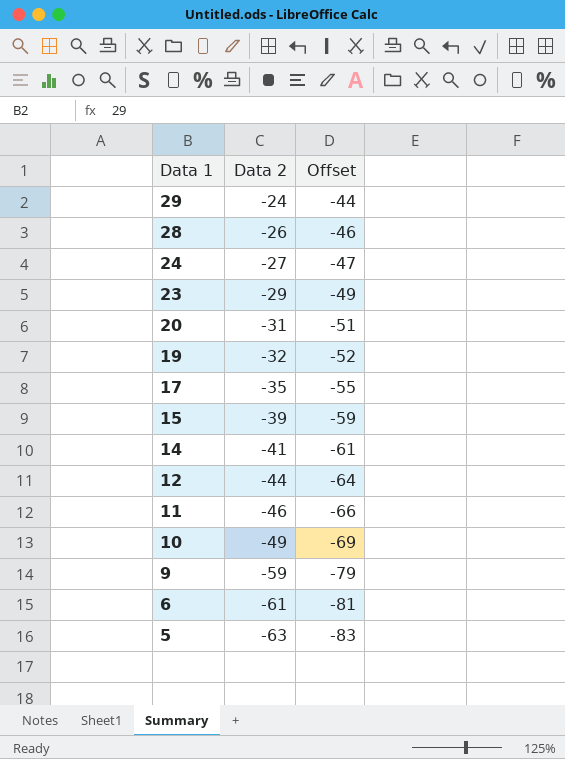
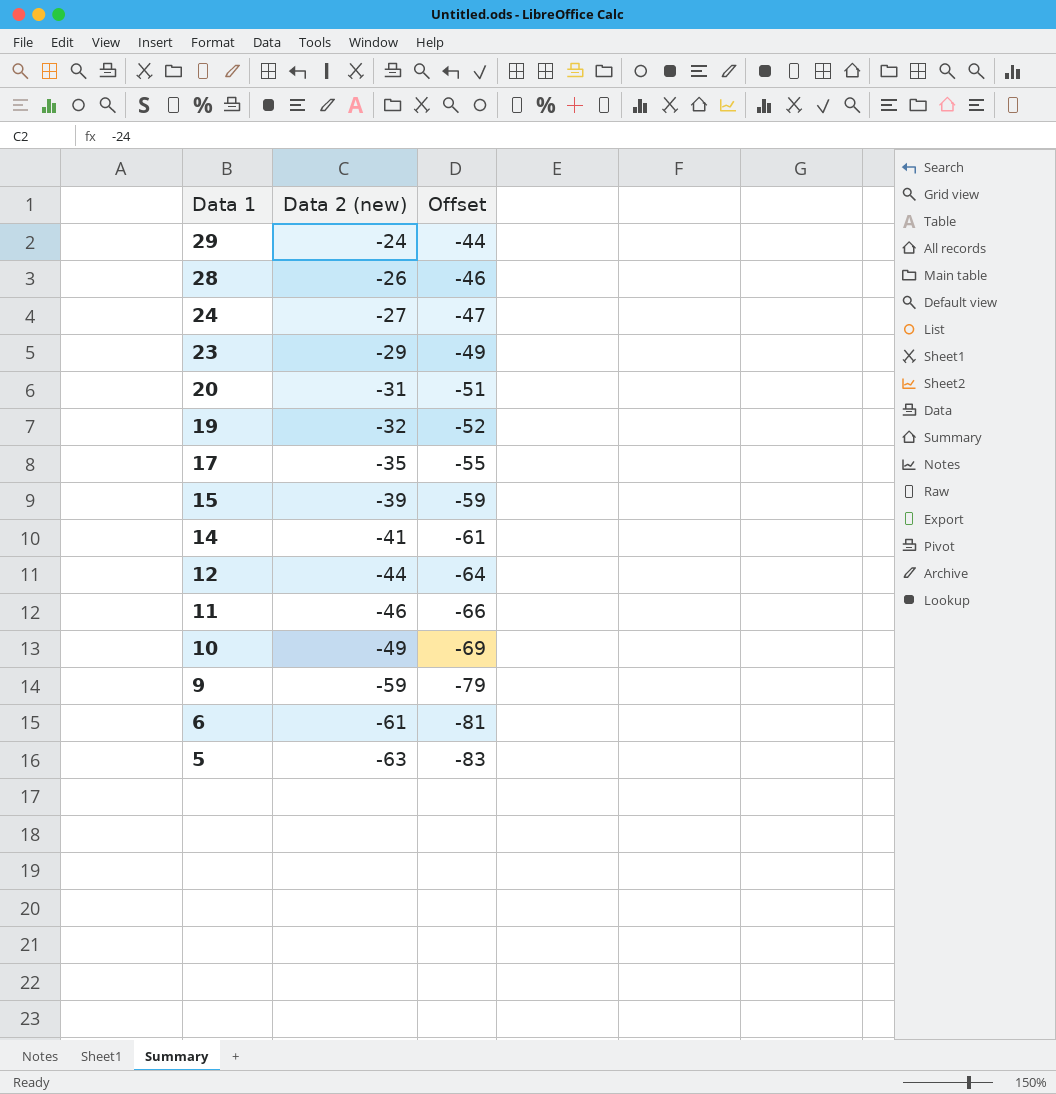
column name: Data 2 -> Data 2 (new)

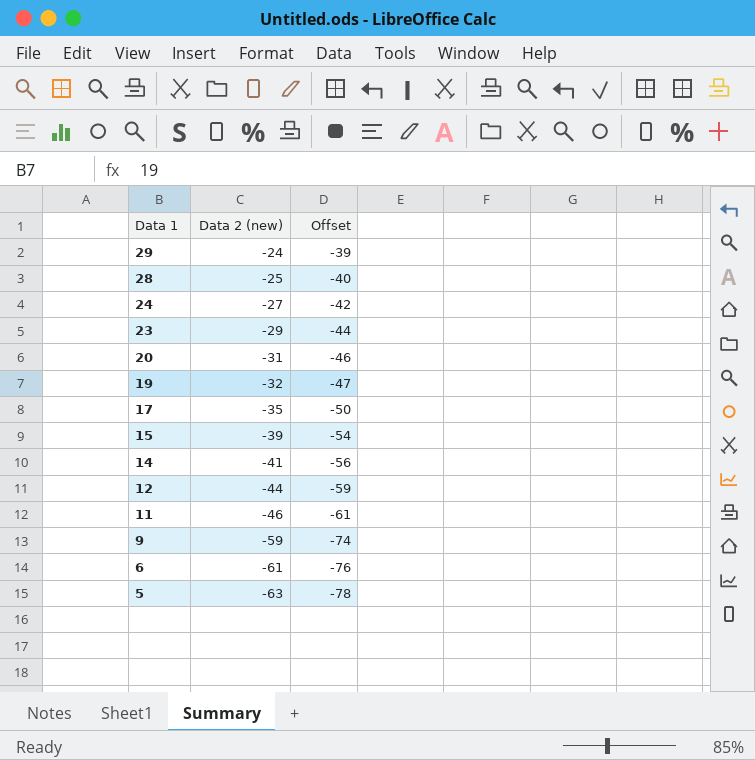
column Offset | formula: [Data 2 (new)] - 20 -> [Data 2 (new)] - 15
row 10: -49 | -69 -> none
28 | Data 2 (new): -26 -> -25

